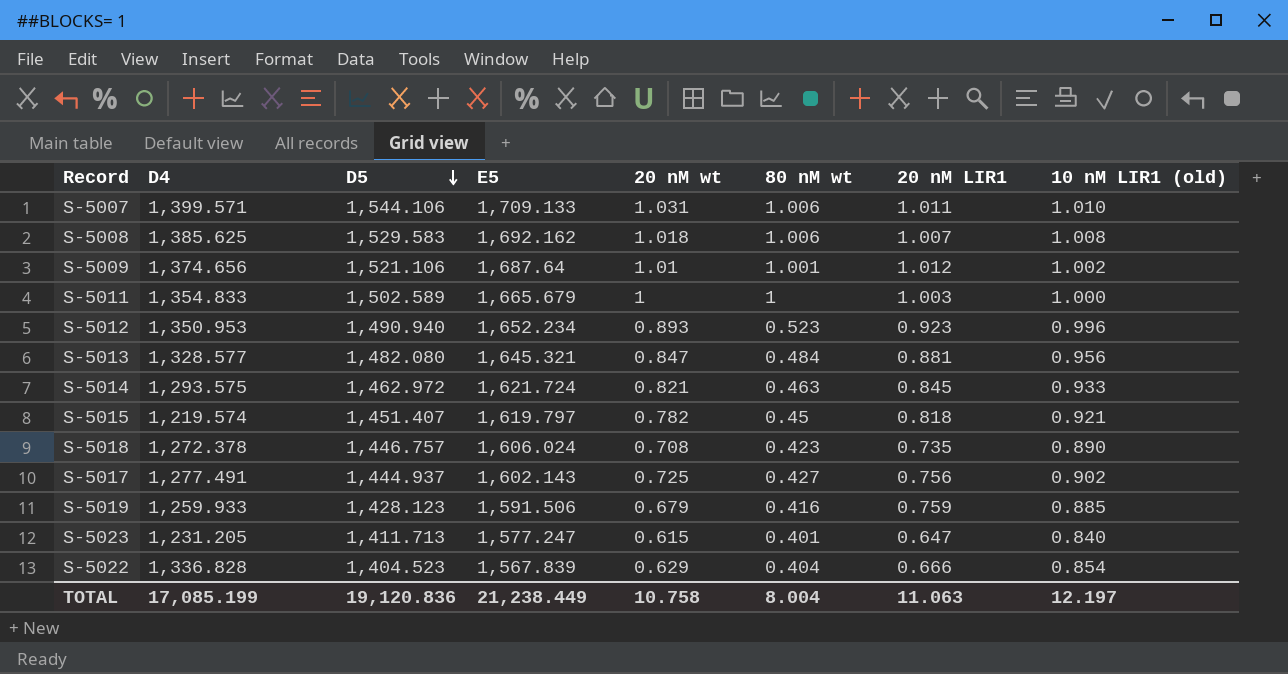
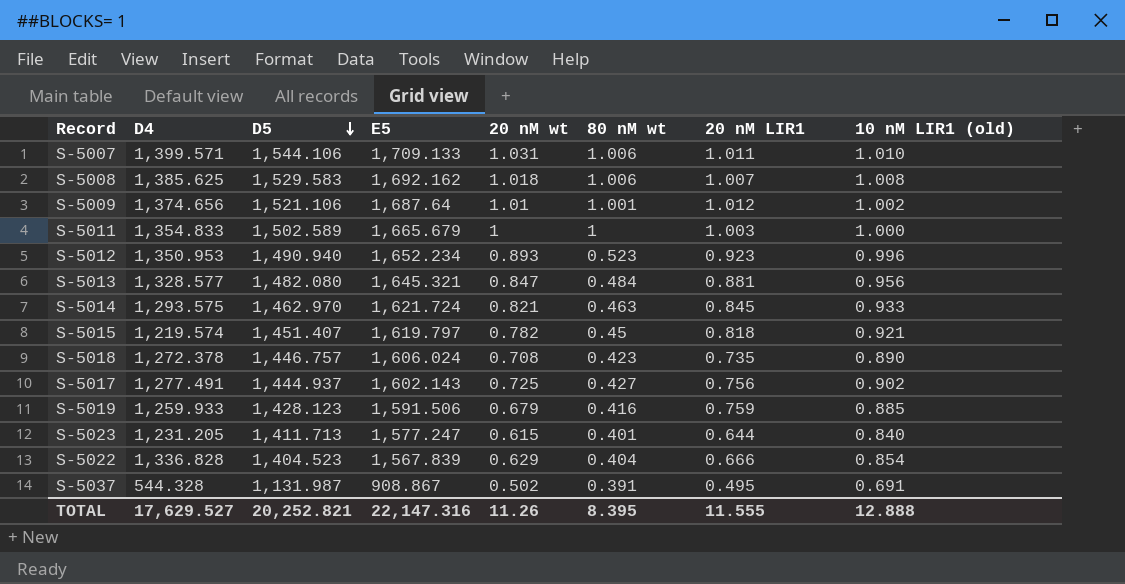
S-5014 | D5: 1,462.972 -> 1,462.970
S-5023 | 20 nM LIR1: 0.647 -> 0.644
row S-5037: none -> 544.328 | 1,131.987 | 908.867 | 0.502 | 0.391 | 0.495 | 0.691
TOTAL | D4: 17,085.199 -> 17,629.527
TOTAL | D5: 19,120.836 -> 20,252.821
TOTAL | E5: 21,238.449 -> 22,147.316
TOTAL | 20 nM wt: 10.758 -> 11.26
TOTAL | 80 nM wt: 8.004 -> 8.395
TOTAL | 20 nM LIR1: 11.063 -> 11.555
TOTAL | 10 nM LIR1 (old): 12.197 -> 12.888

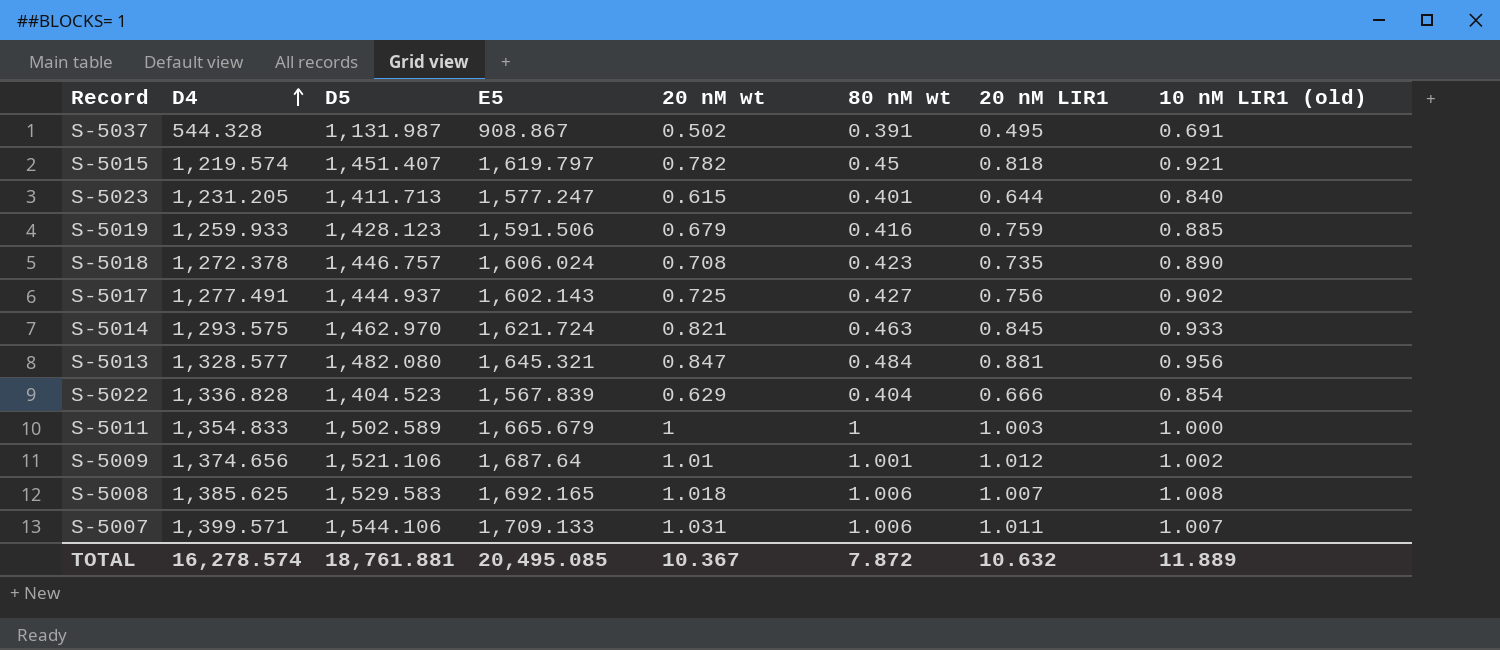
row order: D5 descending -> D4 ascending
row S-5012: 1,350.953 | 1,490.940 | 1,652.234 | 0.893 | 0.523 | 0.923 | 0.996 -> none
S-5008 | E5: 1,692.162 -> 1,692.165
S-5007 | 10 nM LIR1 (old): 1.010 -> 1.007
TOTAL | D4: 17,629.527 -> 16,278.574
TOTAL | D5: 20,252.821 -> 18,761.881
TOTAL | E5: 22,147.316 -> 20,495.085
TOTAL | 20 nM wt: 11.26 -> 10.367
TOTAL | 80 nM wt: 8.395 -> 7.872
TOTAL | 20 nM LIR1: 11.555 -> 10.632
TOTAL | 10 nM LIR1 (old): 12.888 -> 11.889

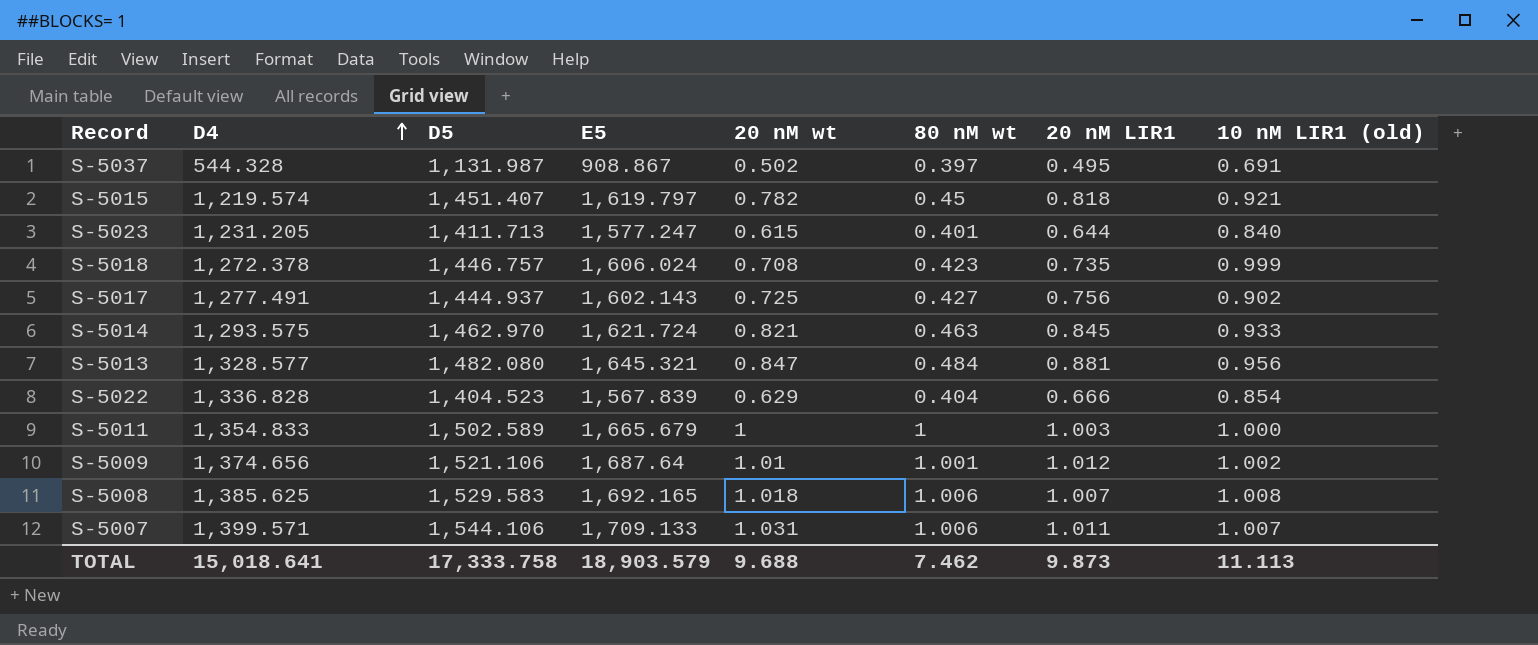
row S-5019: 1,259.933 | 1,428.123 | 1,591.506 | 0.679 | 0.416 | 0.759 | 0.885 -> none
S-5037 | 80 nM wt: 0.391 -> 0.397
S-5018 | 10 nM LIR1 (old): 0.890 -> 0.999
TOTAL | D4: 16,278.574 -> 15,018.641
TOTAL | D5: 18,761.881 -> 17,333.758
TOTAL | E5: 20,495.085 -> 18,903.579
TOTAL | 20 nM wt: 10.367 -> 9.688
TOTAL | 80 nM wt: 7.872 -> 7.462
TOTAL | 20 nM LIR1: 10.632 -> 9.873
TOTAL | 10 nM LIR1 (old): 11.889 -> 11.113

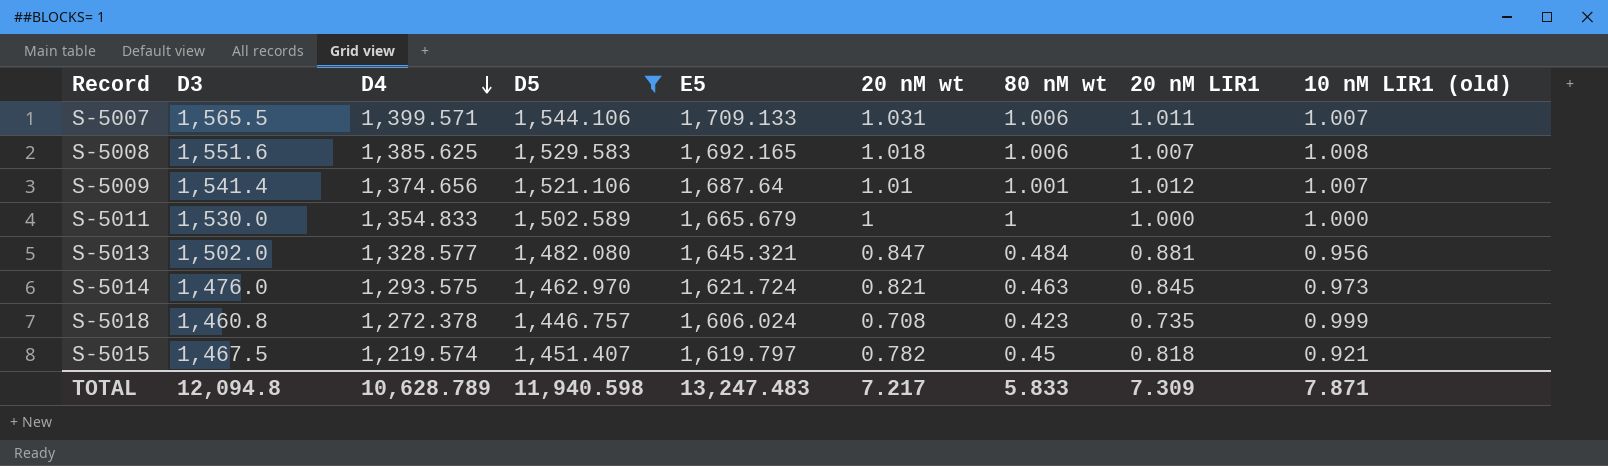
filter: none -> D5 >= 1,446.757
row order: D4 ascending -> D4 descending
column D3 | position: none -> 2
S-5009 | 10 nM LIR1 (old): 1.002 -> 1.007
S-5011 | 20 nM LIR1: 1.003 -> 1.000
S-5014 | 10 nM LIR1 (old): 0.933 -> 0.973
TOTAL | D4: 15,018.641 -> 10,628.789
TOTAL | D5: 17,333.758 -> 11,940.598
TOTAL | E5: 18,903.579 -> 13,247.483
TOTAL | 20 nM wt: 9.688 -> 7.217
TOTAL | 80 nM wt: 7.462 -> 5.833
TOTAL | 20 nM LIR1: 9.873 -> 7.309
TOTAL | 10 nM LIR1 (old): 11.113 -> 7.871

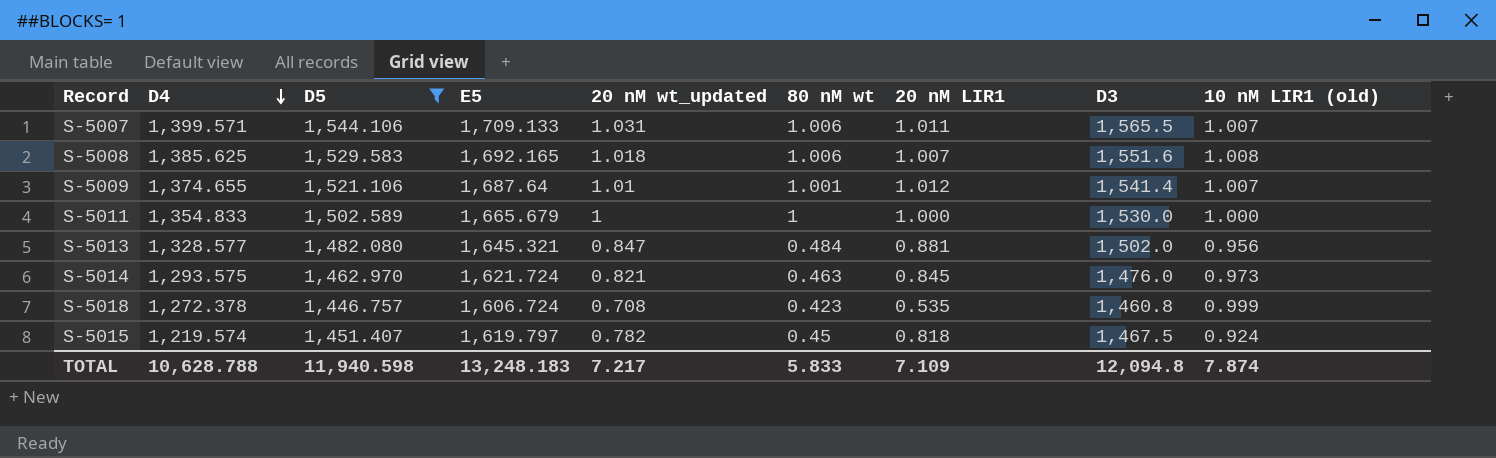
column name: 20 nM wt -> 20 nM wt_updated
column D3 | position: 2 -> 8
S-5009 | D4: 1,374.656 -> 1,374.655
S-5018 | E5: 1,606.024 -> 1,606.724
S-5018 | 20 nM LIR1: 0.735 -> 0.535
S-5015 | 10 nM LIR1 (old): 0.921 -> 0.924
TOTAL | D4: 10,628.789 -> 10,628.788
TOTAL | E5: 13,247.483 -> 13,248.183
TOTAL | 20 nM LIR1: 7.309 -> 7.109
TOTAL | 10 nM LIR1 (old): 7.871 -> 7.874

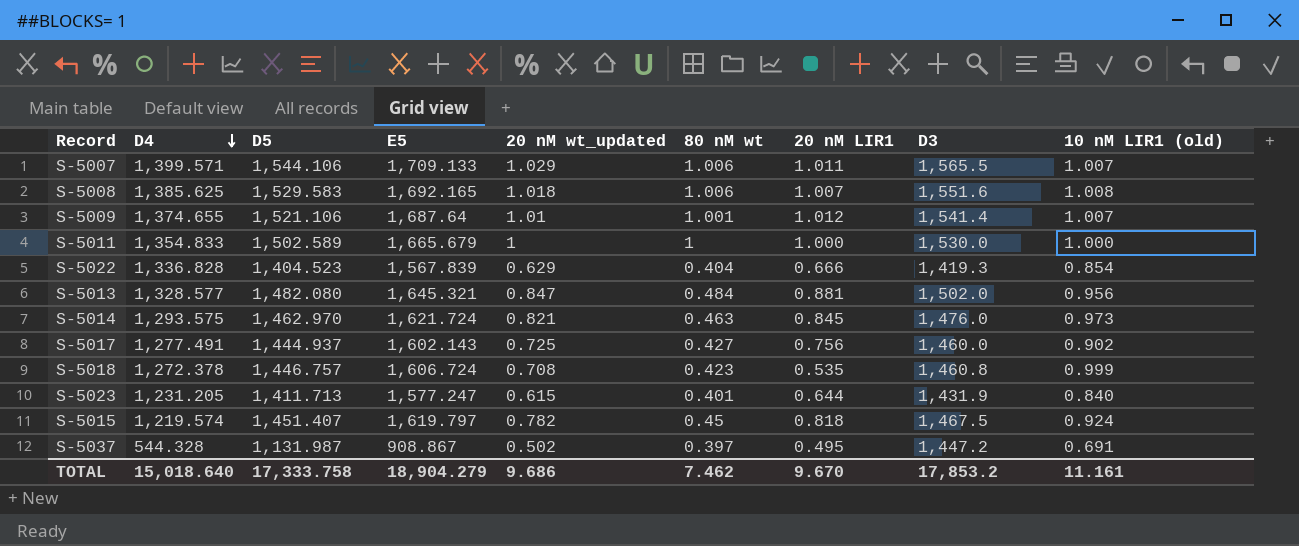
filter: D5 >= 1,446.757 -> none
S-5007 | 20 nM wt_updated: 1.031 -> 1.029
TOTAL | D4: 10,628.788 -> 15,018.640
TOTAL | D5: 11,940.598 -> 17,333.758
TOTAL | E5: 13,248.183 -> 18,904.279
TOTAL | 20 nM wt_updated: 7.217 -> 9.686
TOTAL | 80 nM wt: 5.833 -> 7.462
TOTAL | 20 nM LIR1: 7.109 -> 9.670
TOTAL | D3: 12,094.8 -> 17,853.2
TOTAL | 10 nM LIR1 (old): 7.874 -> 11.161

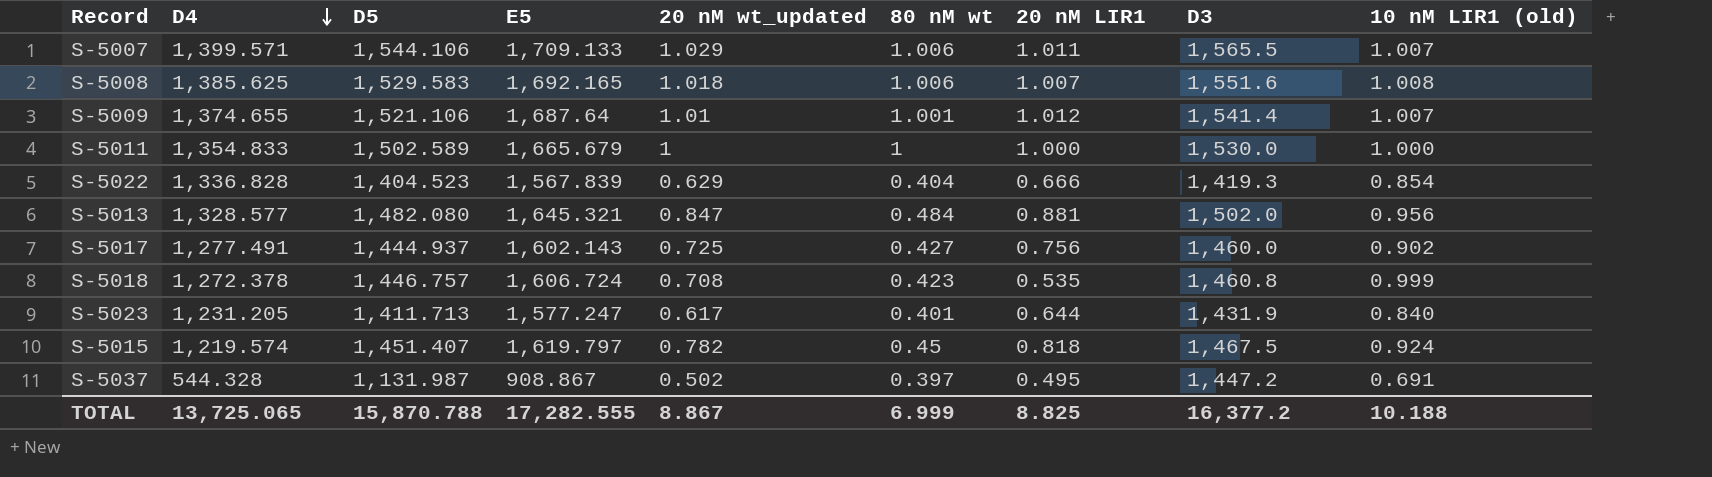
row S-5014: 1,293.575 | 1,462.970 | 1,621.724 | 0.821 | 0.463 | 0.845 | 1,476.0 | 0.973 -> none
S-5023 | 20 nM wt_updated: 0.615 -> 0.617
TOTAL | D4: 15,018.640 -> 13,725.065
TOTAL | D5: 17,333.758 -> 15,870.788
TOTAL | E5: 18,904.279 -> 17,282.555
TOTAL | 20 nM wt_updated: 9.686 -> 8.867
TOTAL | 80 nM wt: 7.462 -> 6.999
TOTAL | 20 nM LIR1: 9.670 -> 8.825
TOTAL | D3: 17,853.2 -> 16,377.2
TOTAL | 10 nM LIR1 (old): 11.161 -> 10.188

